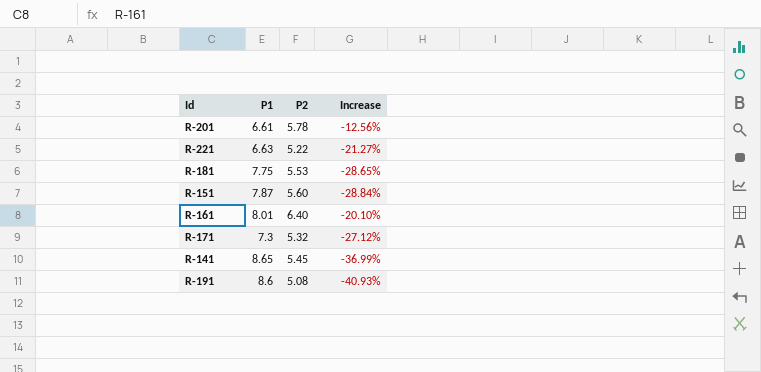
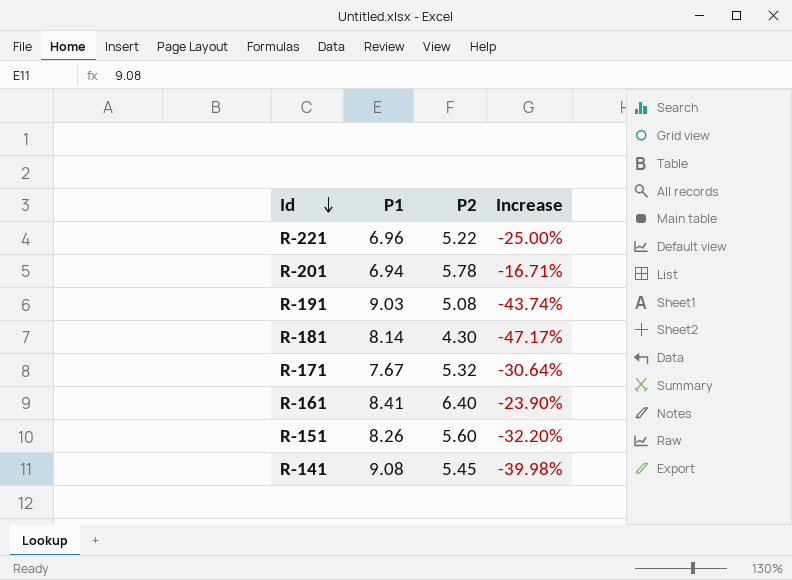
row order: none -> Id descending
R-221 | P1: 6.63 -> 6.96
R-221 | Increase: -21.27% -> -25.00%
R-201 | P1: 6.61 -> 6.94
R-201 | Increase: -12.56% -> -16.71%
R-191 | P1: 8.6 -> 9.03
R-191 | Increase: -40.93% -> -43.74%
R-181 | P1: 7.75 -> 8.14
R-181 | P2: 5.53 -> 4.30
R-181 | Increase: -28.65% -> -47.17%
R-171 | P1: 7.3 -> 7.67
R-171 | Increase: -27.12% -> -30.64%
R-161 | P1: 8.01 -> 8.41
R-161 | Increase: -20.10% -> -23.90%
R-151 | P1: 7.87 -> 8.26
R-151 | Increase: -28.84% -> -32.20%
R-141 | P1: 8.65 -> 9.08
R-141 | Increase: -36.99% -> -39.98%

